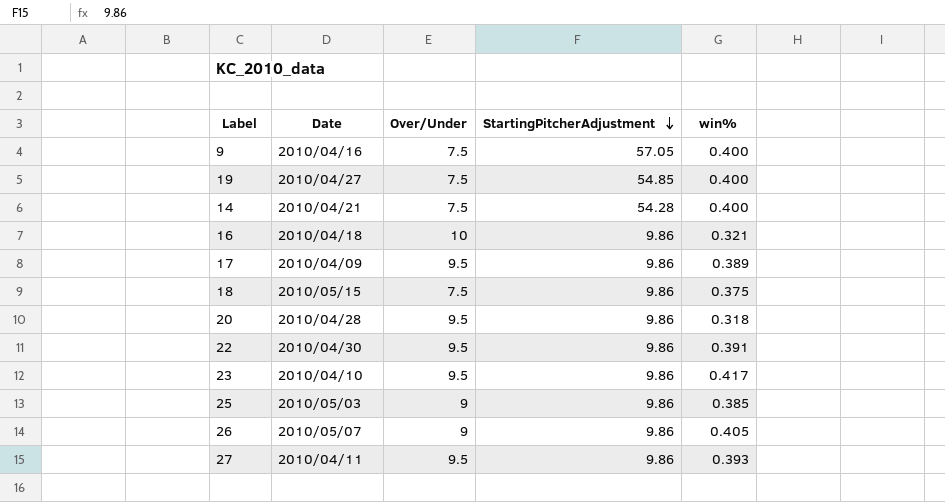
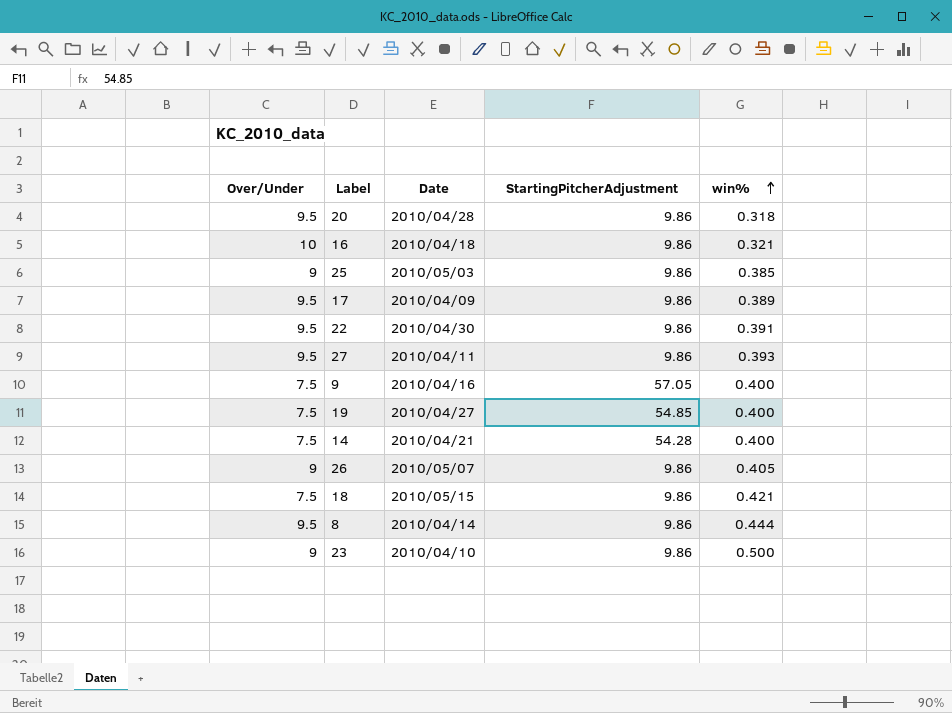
row order: StartingPitcherAdjustment descending -> win% ascending
column Over/Under | position: 3 -> 1
18 | win%: 0.375 -> 0.421
row 8: none -> 9.5 | 2010/04/14 | 9.86 | 0.444
23 | Over/Under: 9.5 -> 9
23 | win%: 0.417 -> 0.500

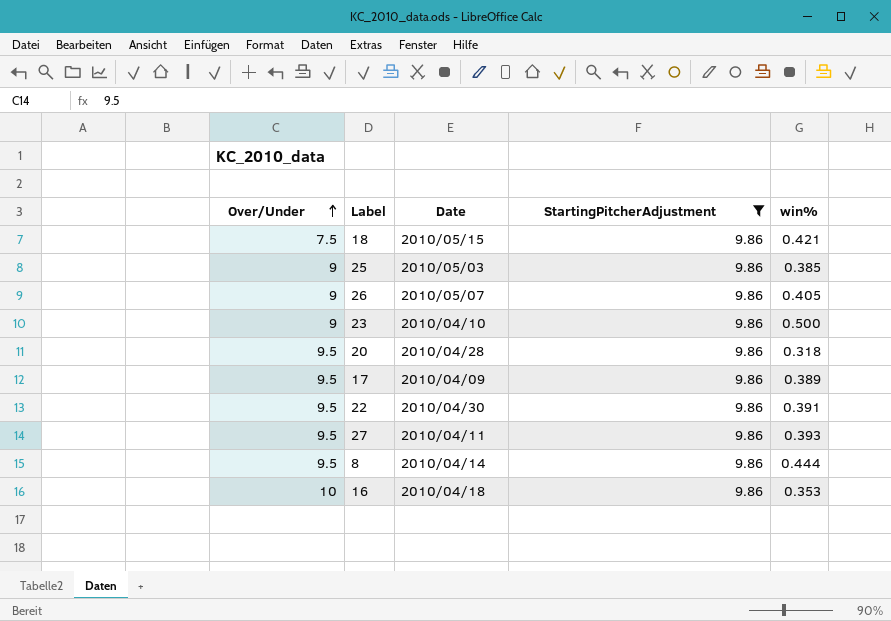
filter: none -> StartingPitcherAdjustment = 9.86
row order: win% ascending -> Over/Under ascending
16 | win%: 0.321 -> 0.353

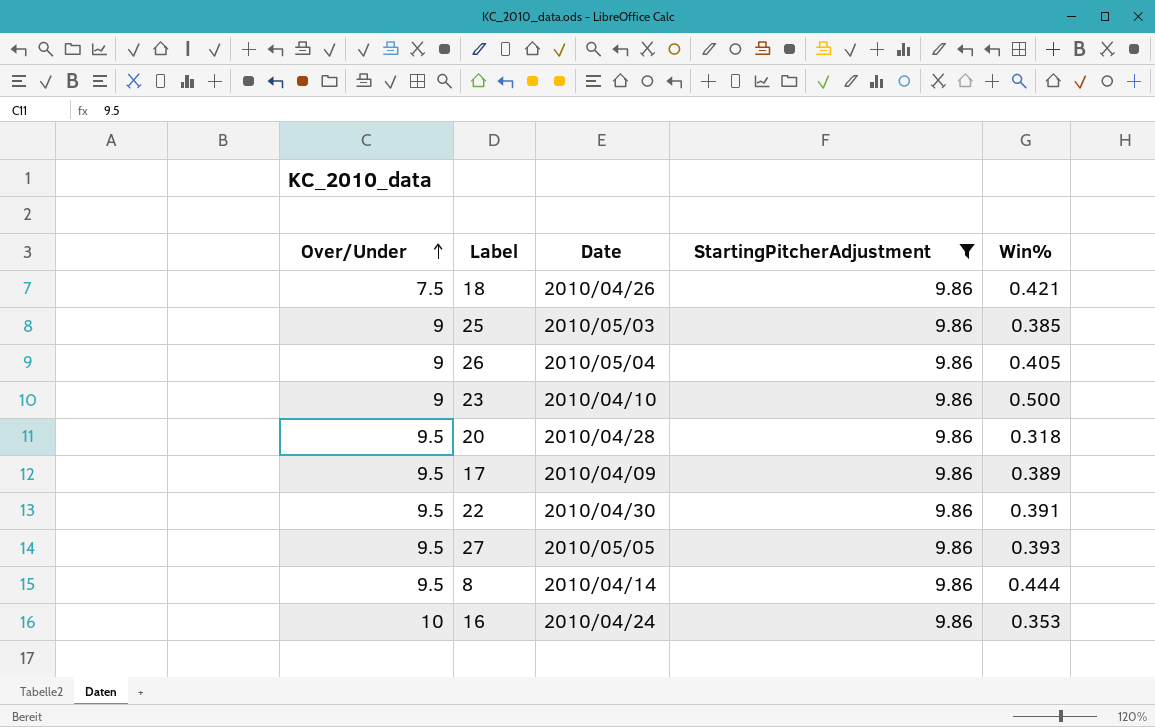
column name: win% -> Win%
18 | Date: 2010/05/15 -> 2010/04/26
26 | Date: 2010/05/07 -> 2010/05/04
27 | Date: 2010/04/11 -> 2010/05/05
16 | Date: 2010/04/18 -> 2010/04/24

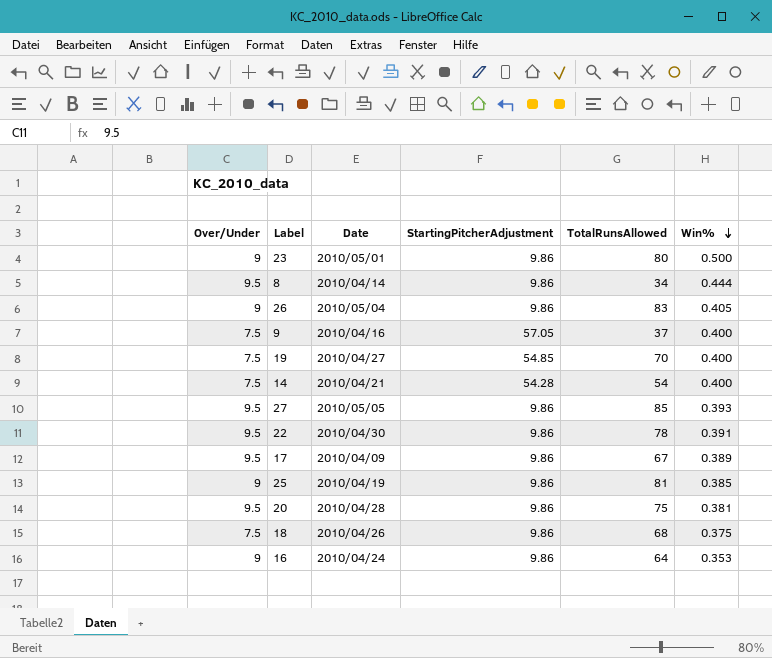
filter: StartingPitcherAdjustment = 9.86 -> none
row order: Over/Under ascending -> Win% descending
column TotalRunsAllowed | position: none -> 5
23 | Date: 2010/04/10 -> 2010/05/01
25 | Date: 2010/05/03 -> 2010/04/19
20 | Win%: 0.318 -> 0.381
18 | Win%: 0.421 -> 0.375
16 | Over/Under: 10 -> 9

